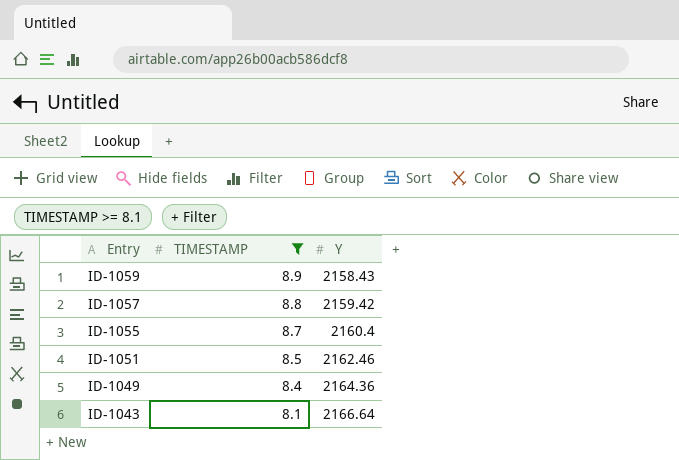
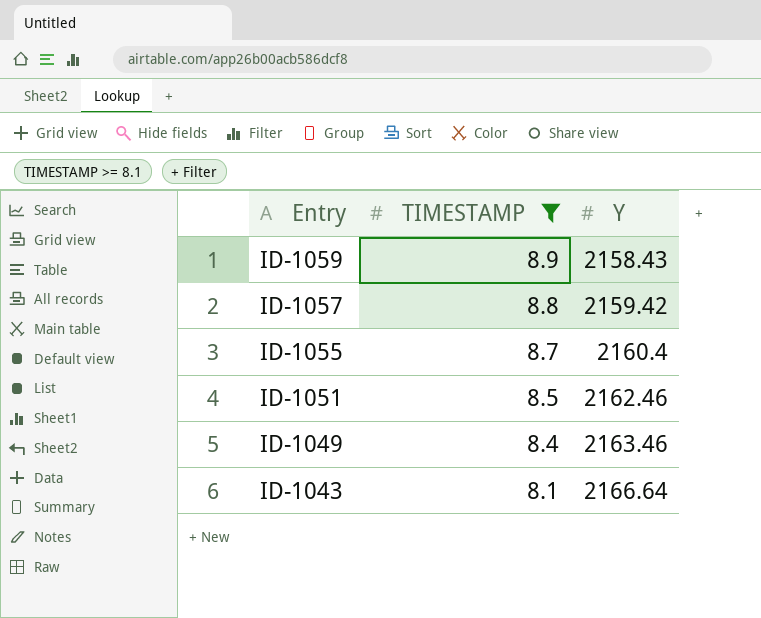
ID-1049 | Y: 2164.36 -> 2163.46

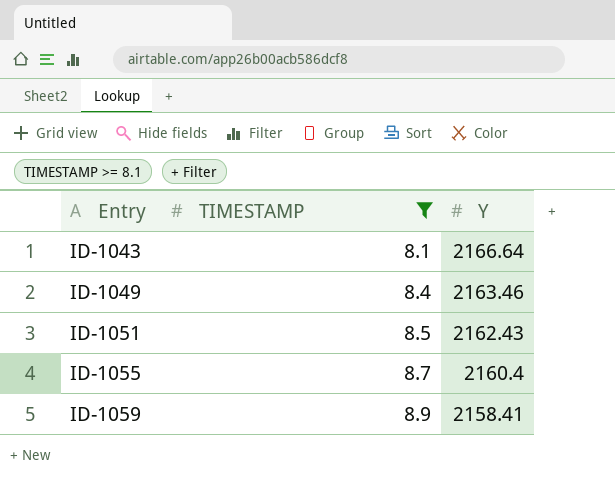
row order: Entry descending -> Entry ascending
row ID-1057: 8.8 | 2159.42 -> none
ID-1051 | Y: 2162.46 -> 2162.43
ID-1059 | Y: 2158.43 -> 2158.41

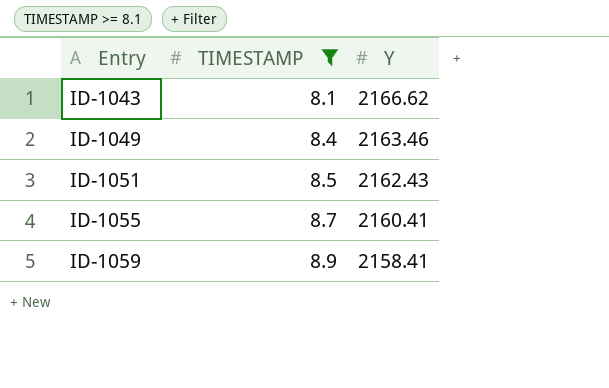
ID-1043 | Y: 2166.64 -> 2166.62
ID-1055 | Y: 2160.4 -> 2160.41

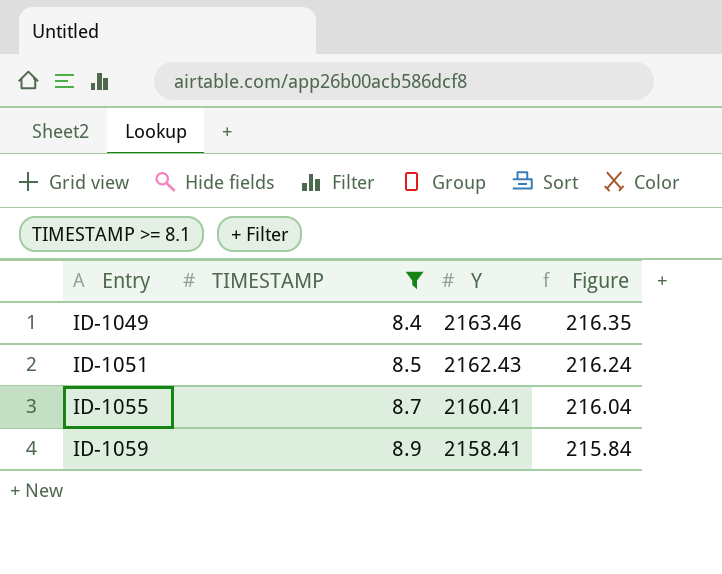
column Figure | formula: none -> [Y] * 0.1
row ID-1043: 8.1 | 2166.62 -> none

